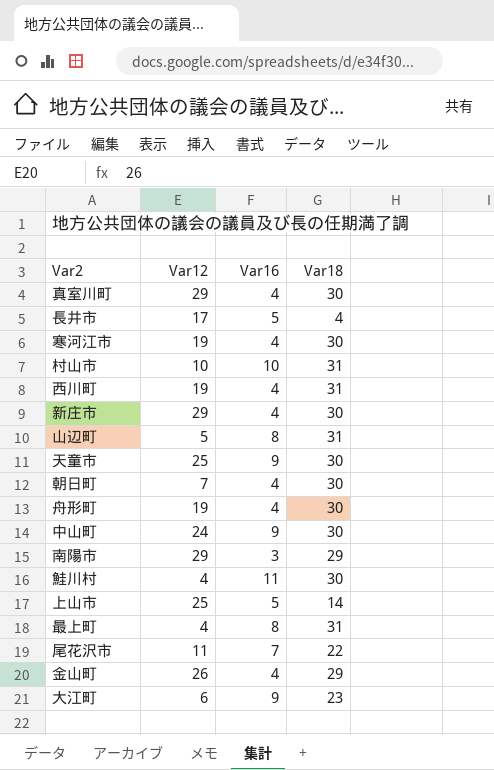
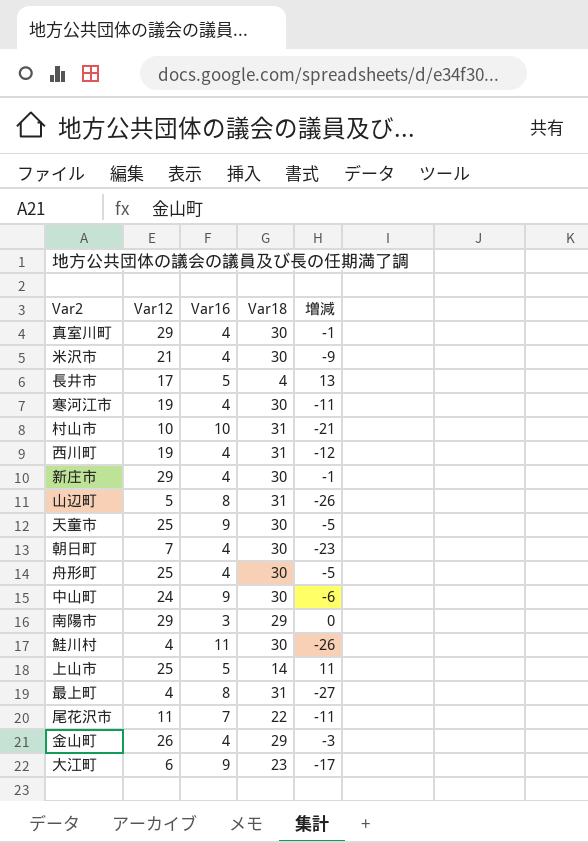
column 増減 | formula: none -> [Var12] - [Var18]
row 米沢市: none -> 21 | 4 | 30 | -9
舟形町 | Var12: 19 -> 25

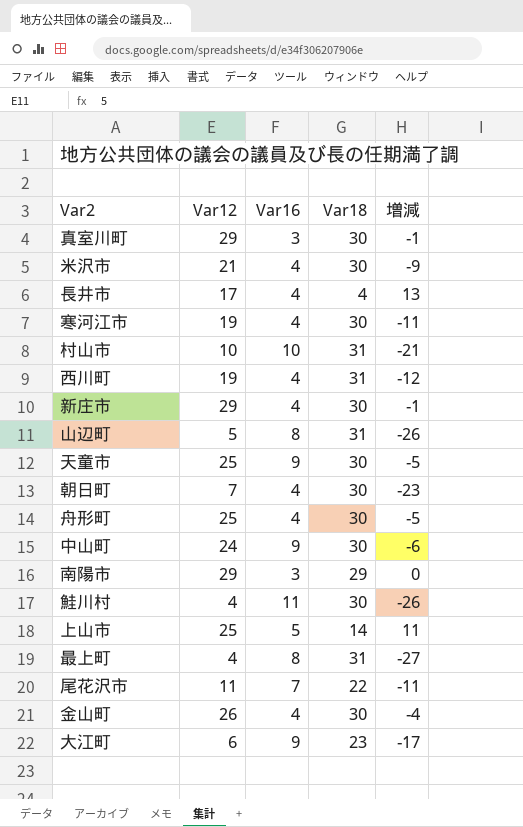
真室川町 | Var16: 4 -> 3
長井市 | Var16: 5 -> 4
金山町 | Var18: 29 -> 30
金山町 | 増減: -3 -> -4

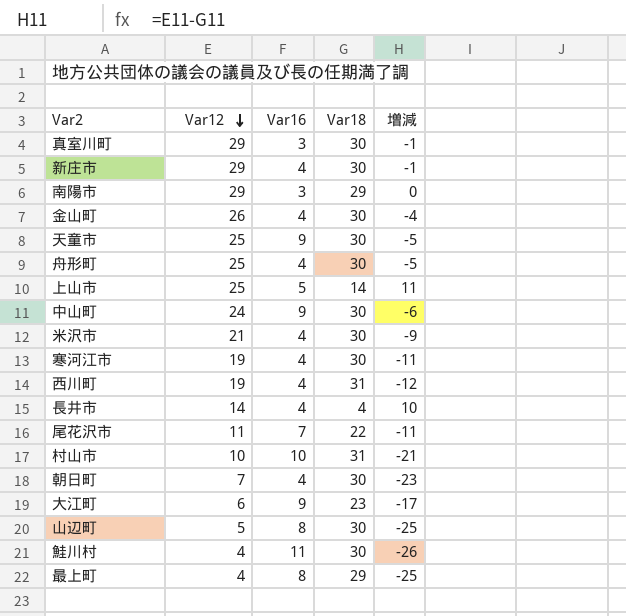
row order: none -> Var12 descending
長井市 | Var12: 17 -> 14
長井市 | 増減: 13 -> 10
山辺町 | Var18: 31 -> 30
山辺町 | 増減: -26 -> -25
最上町 | Var18: 31 -> 29
最上町 | 増減: -27 -> -25

